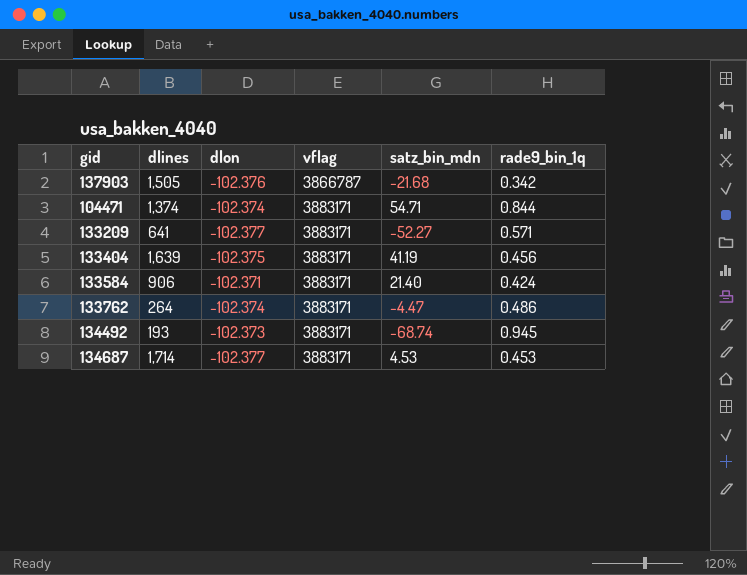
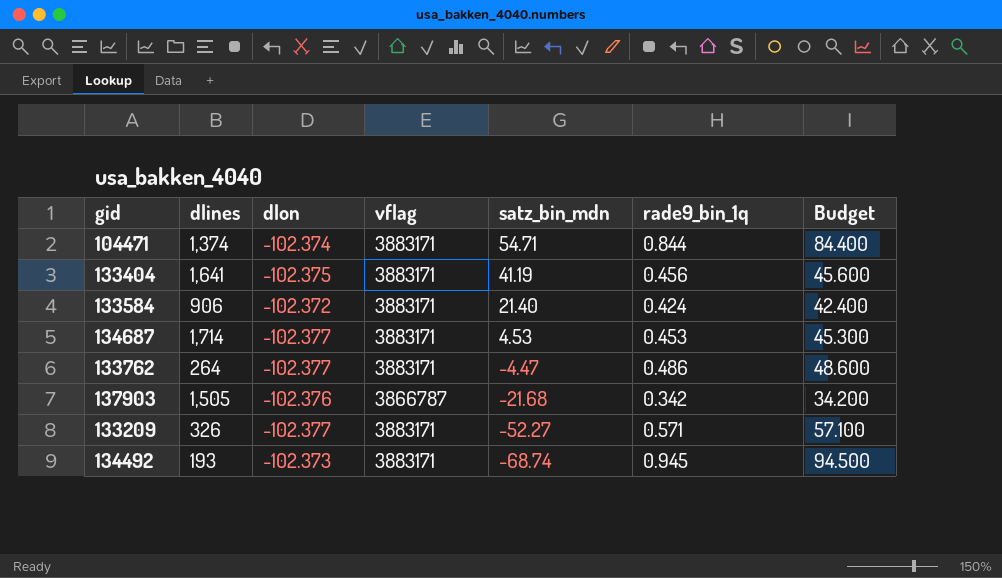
row order: vflag ascending -> satz_bin_mdn descending
column Budget | formula: none -> [rade9_bin_1q] * 100
133404 | dlines: 1,639 -> 1,641
133584 | dlon: -102.371 -> -102.372
133762 | dlon: -102.374 -> -102.377
133209 | dlines: 641 -> 326

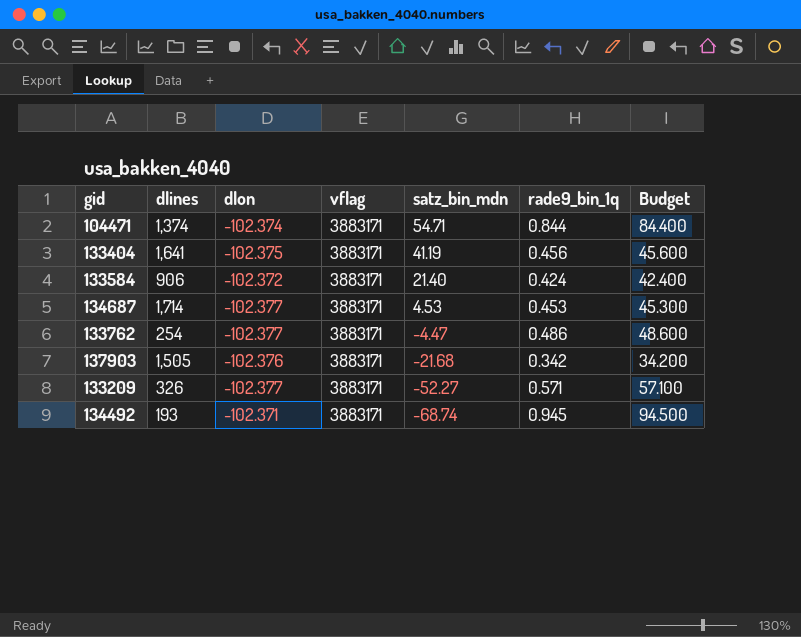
133762 | dlines: 264 -> 254
137903 | vflag: 3866787 -> 3883171
134492 | dlon: -102.373 -> -102.371

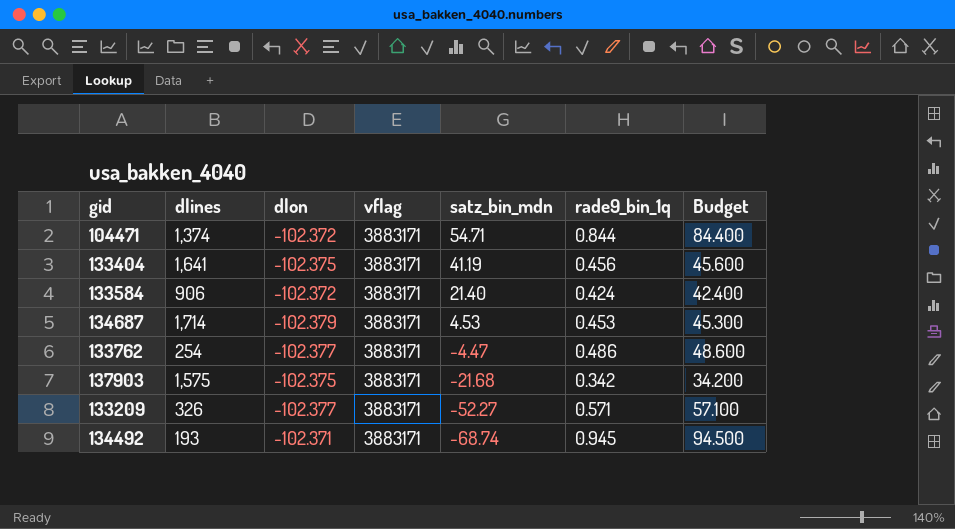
104471 | dlon: -102.374 -> -102.372
134687 | dlon: -102.377 -> -102.379
137903 | dlines: 1,505 -> 1,575
137903 | dlon: -102.376 -> -102.375

